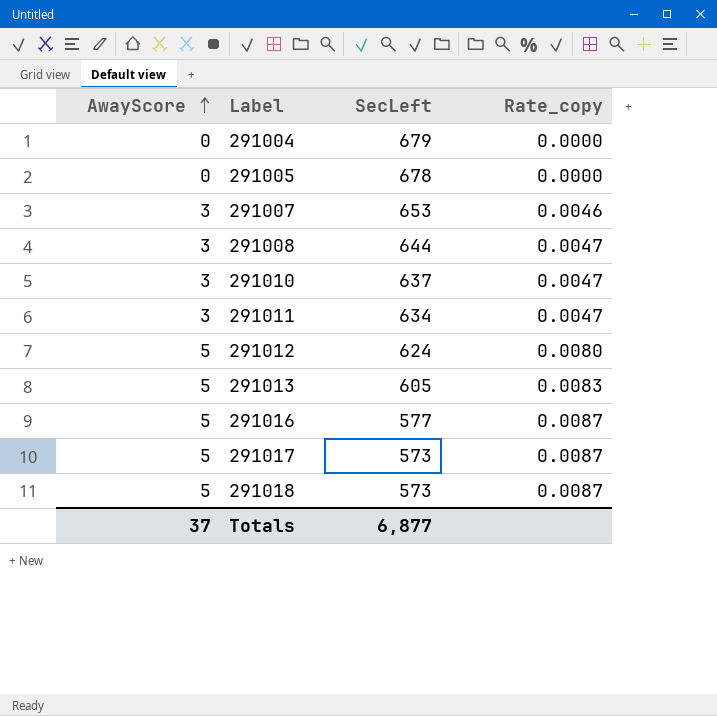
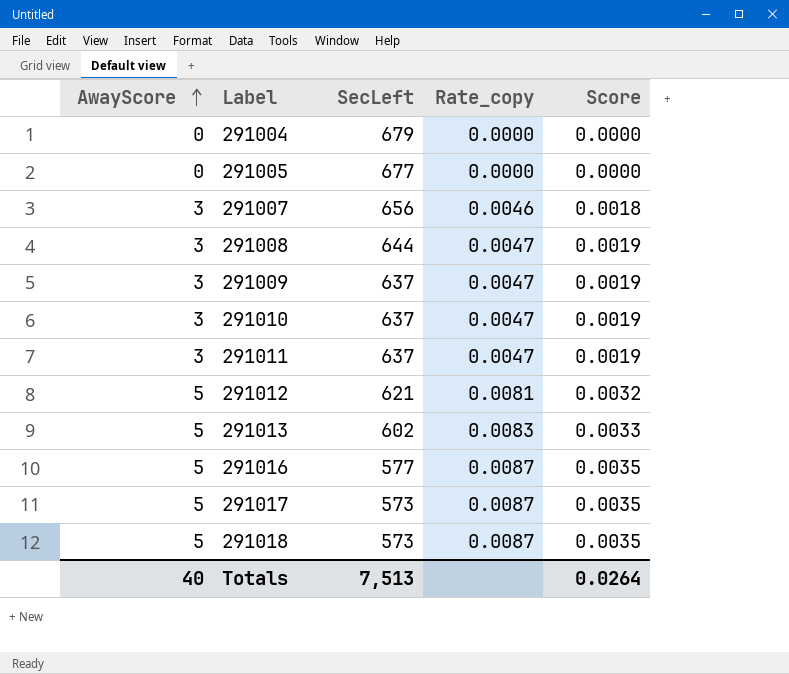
column Score | formula: none -> [Rate_copy] * 0.4
291005 | SecLeft: 678 -> 677
291007 | SecLeft: 653 -> 656
row 291009: none -> 3 | 637 | 0.0047 | 0.0019
291011 | SecLeft: 634 -> 637
291012 | SecLeft: 624 -> 621
291012 | Rate_copy: 0.0080 -> 0.0081
291013 | SecLeft: 605 -> 602
Totals | AwayScore: 37 -> 40
Totals | SecLeft: 6,877 -> 7,513

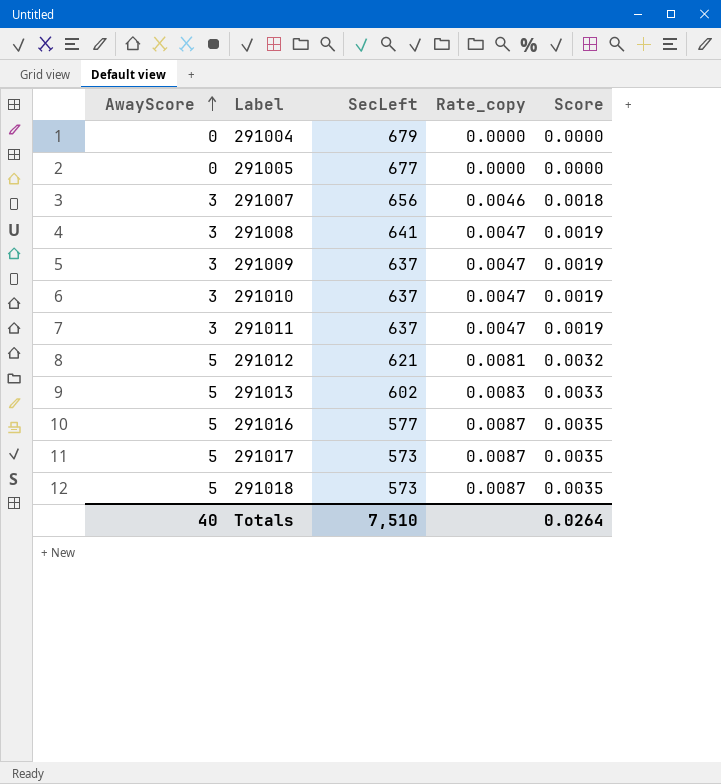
291008 | SecLeft: 644 -> 641
Totals | SecLeft: 7,513 -> 7,510

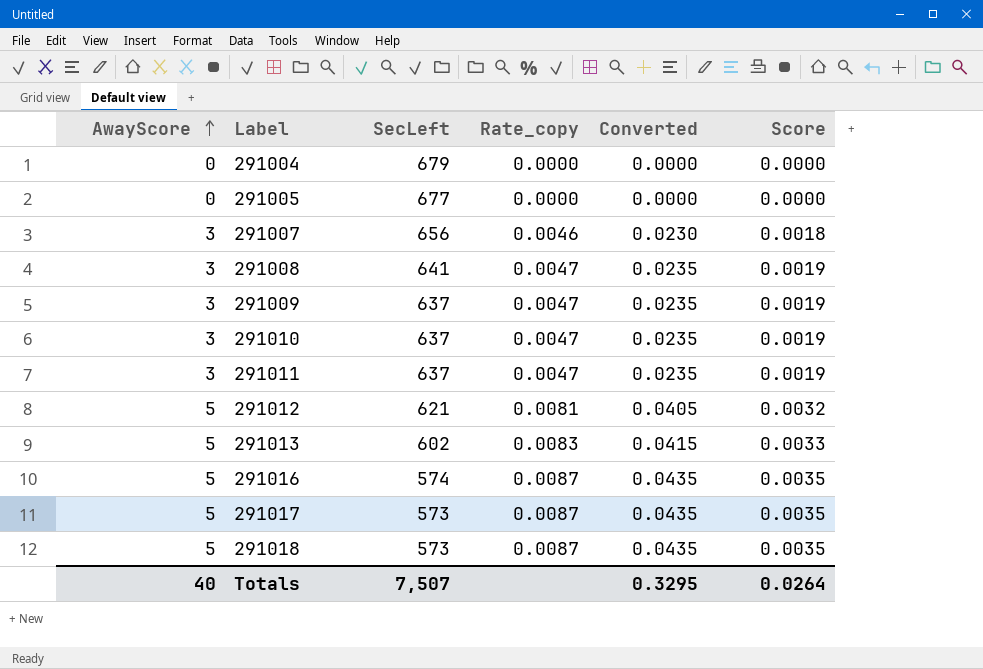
column Converted | formula: none -> [Rate_copy] * 5
291016 | SecLeft: 577 -> 574
Totals | SecLeft: 7,510 -> 7,507

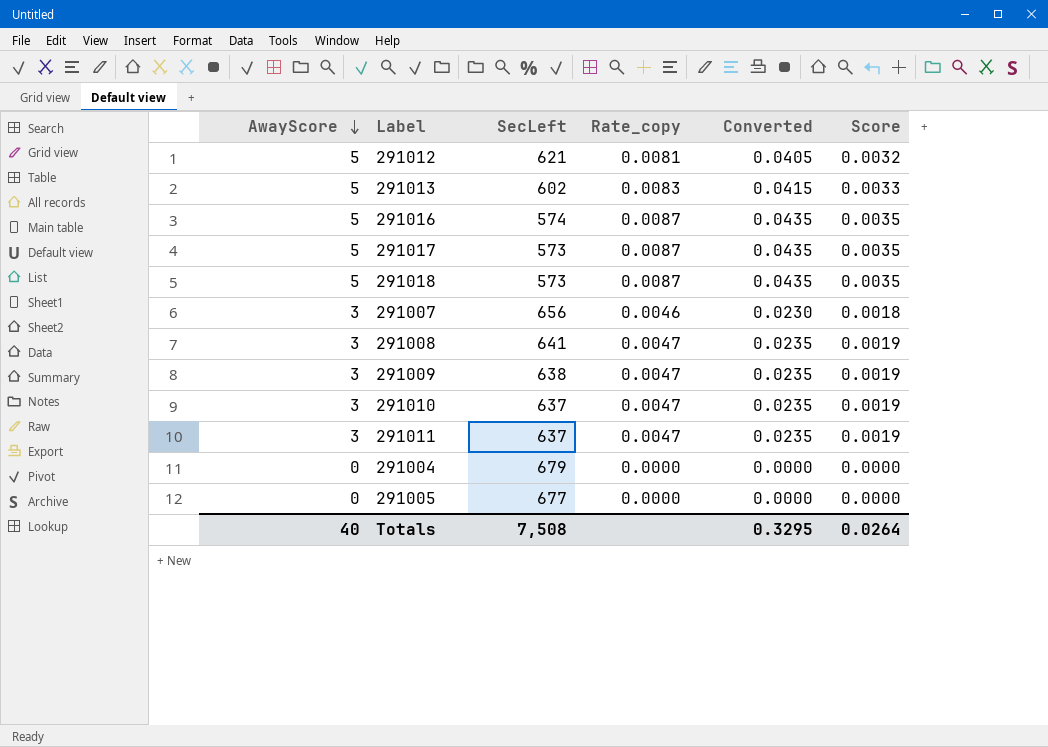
row order: AwayScore ascending -> AwayScore descending
291009 | SecLeft: 637 -> 638
Totals | SecLeft: 7,507 -> 7,508

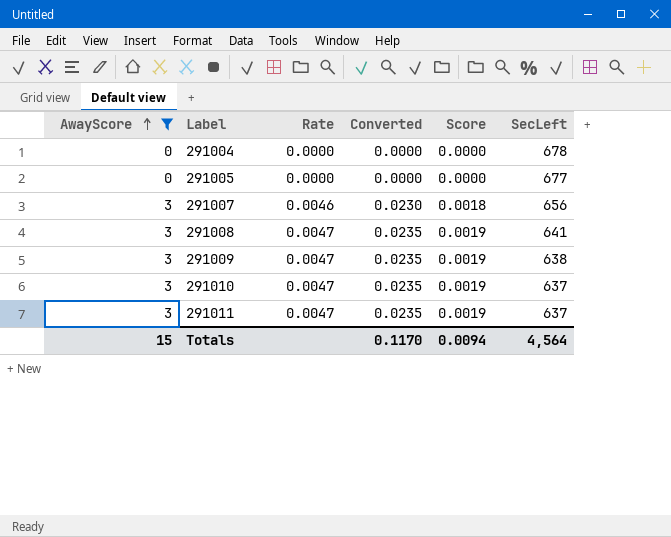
filter: none -> AwayScore != 5
row order: AwayScore descending -> AwayScore ascending
column name: Rate_copy -> Rate
column SecLeft | position: 3 -> 6
291004 | SecLeft: 679 -> 678
Totals | AwayScore: 40 -> 15
Totals | Converted: 0.3295 -> 0.1170
Totals | Score: 0.0264 -> 0.0094
Totals | SecLeft: 7,508 -> 4,564

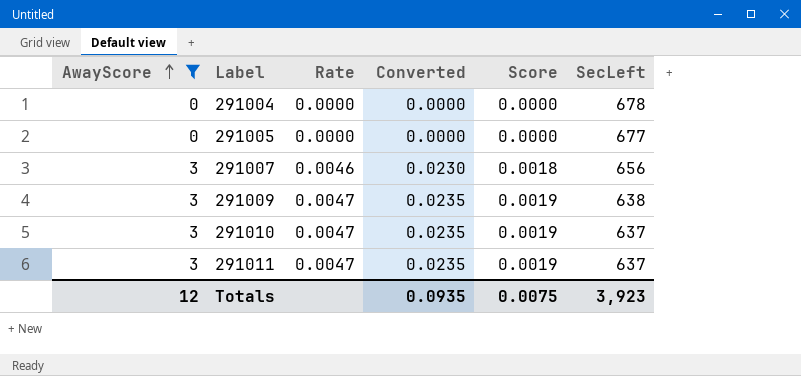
row 291008: 3 | 0.0047 | 0.0235 | 0.0019 | 641 -> none
Totals | AwayScore: 15 -> 12
Totals | Converted: 0.1170 -> 0.0935
Totals | Score: 0.0094 -> 0.0075
Totals | SecLeft: 4,564 -> 3,923

